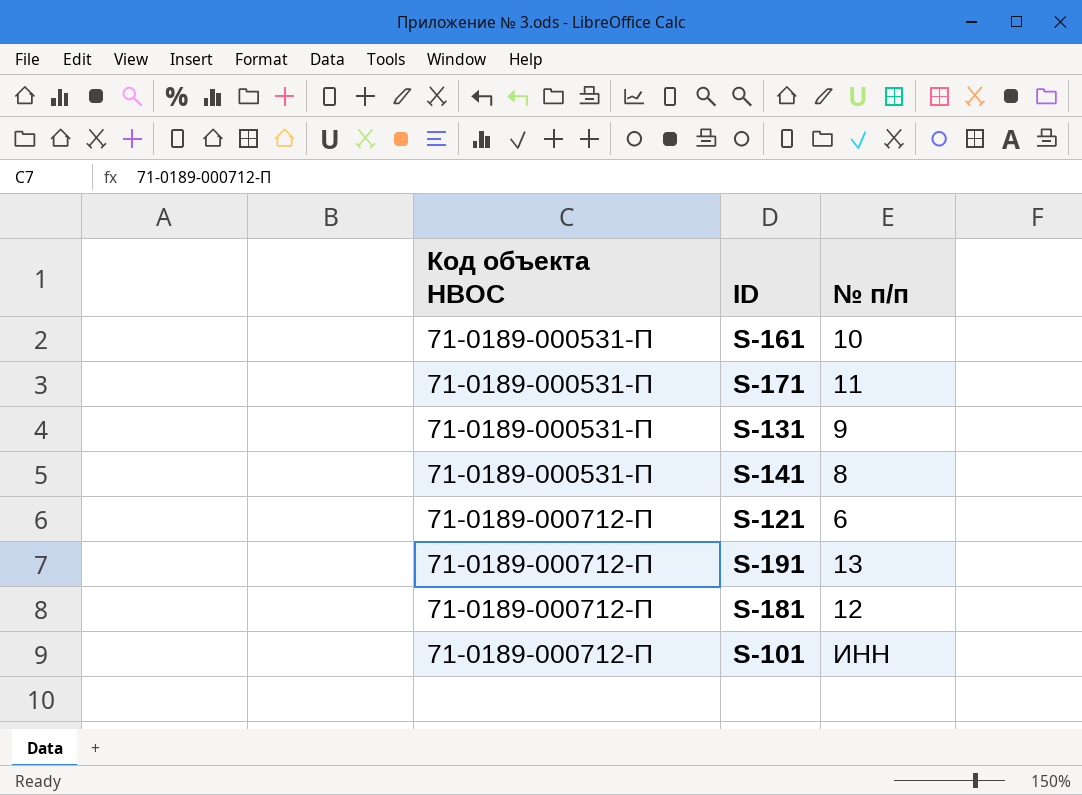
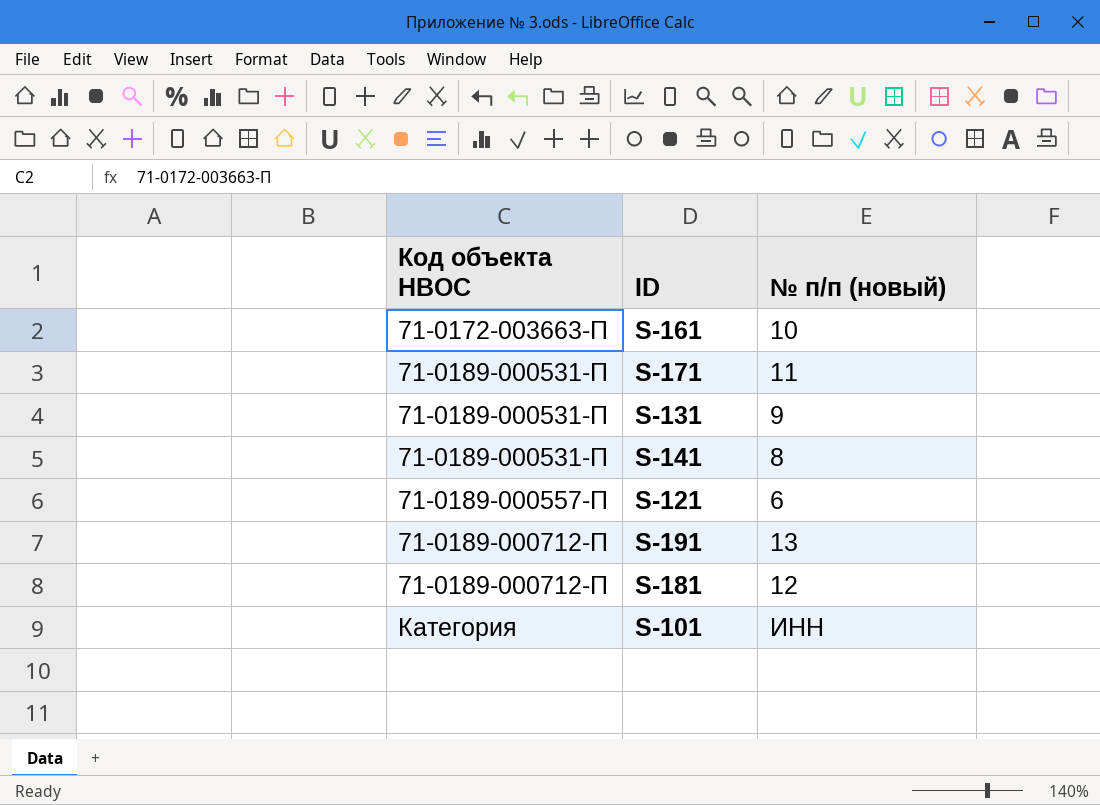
column name: № п/п -> № п/п (новый)
S-161 | Код объекта НВОС: 71-0189-000531-П -> 71-0172-003663-П
S-121 | Код объекта НВОС: 71-0189-000712-П -> 71-0189-000557-П
S-101 | Код объекта НВОС: 71-0189-000712-П -> Категория

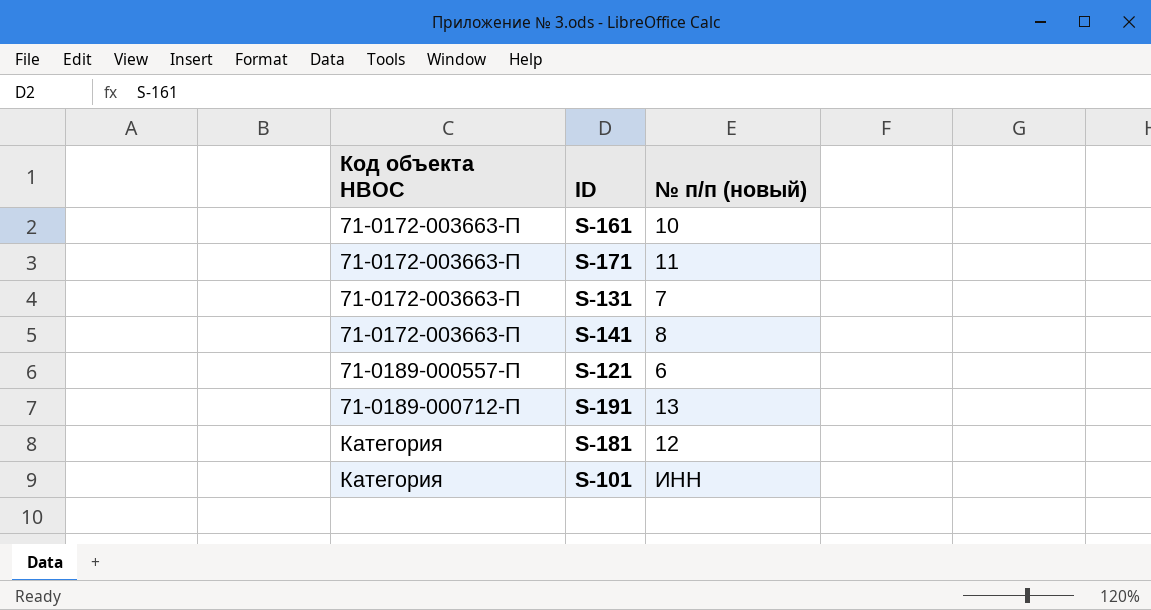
S-171 | Код объекта НВОС: 71-0189-000531-П -> 71-0172-003663-П
S-131 | Код объекта НВОС: 71-0189-000531-П -> 71-0172-003663-П
S-131 | № п/п (новый): 9 -> 7
S-141 | Код объекта НВОС: 71-0189-000531-П -> 71-0172-003663-П
S-181 | Код объекта НВОС: 71-0189-000712-П -> Категория

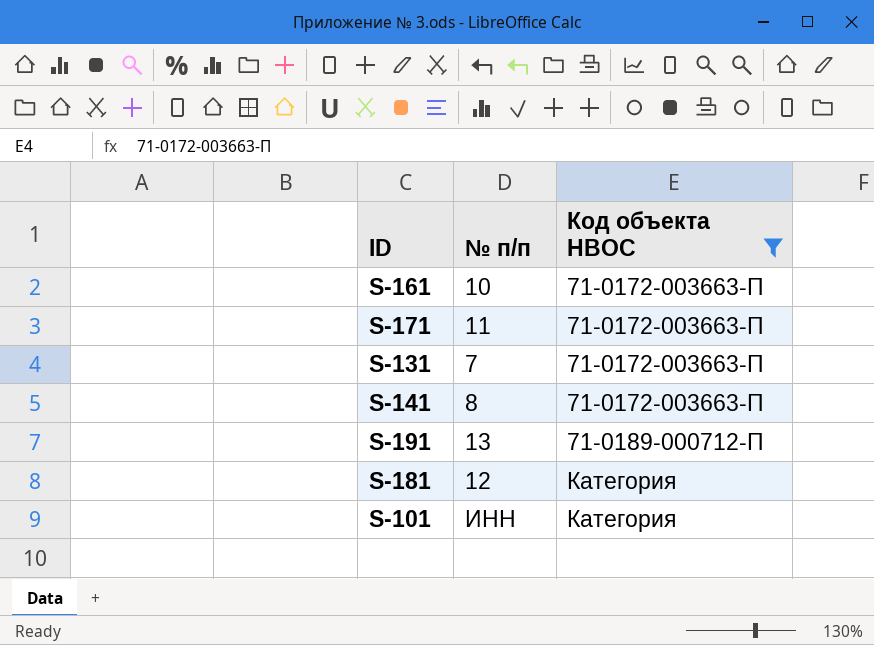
filter: none -> Код объекта НВОС != 71-0189-000557-П
column name: № п/п (новый) -> № п/п
column Код объекта НВОС | position: 1 -> 3

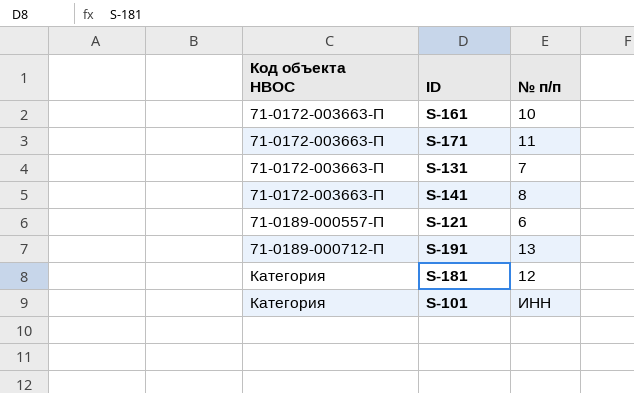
filter: Код объекта НВОС != 71-0189-000557-П -> none
column Код объекта НВОС | position: 3 -> 1

